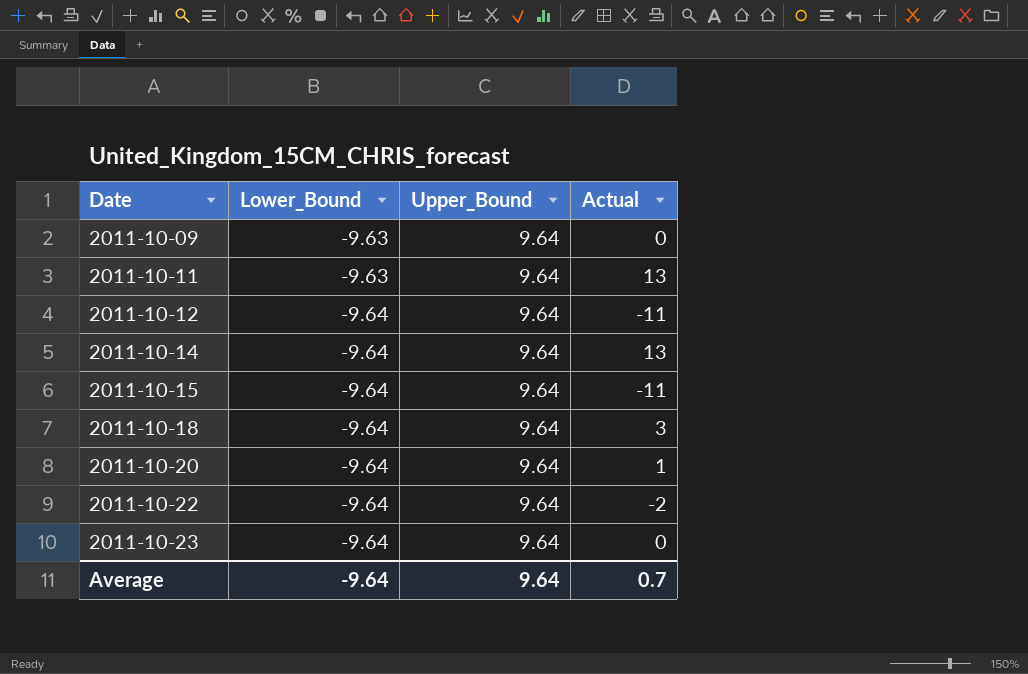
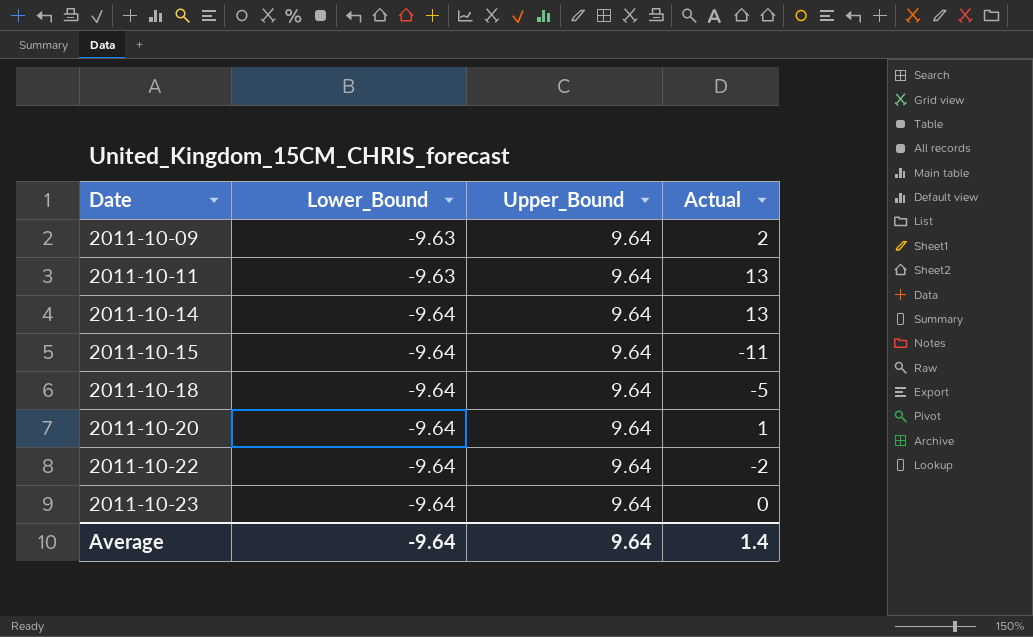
row 2011-10-12: -9.64 | 9.64 | -11 -> none
2011-10-09 | Actual: 0 -> 2
2011-10-18 | Actual: 3 -> -5
Average | Actual: 0.7 -> 1.4

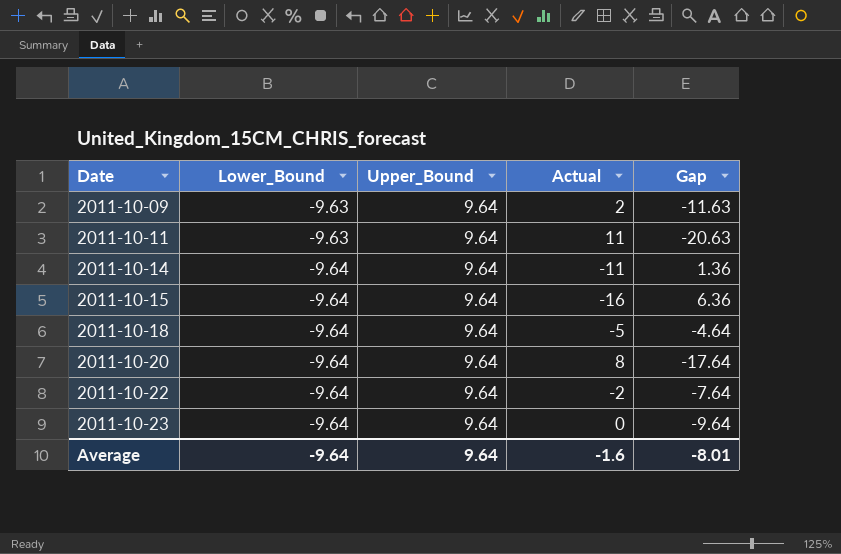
column Gap | formula: none -> [Lower_Bound] - [Actual]
2011-10-11 | Actual: 13 -> 11
2011-10-14 | Actual: 13 -> -11
2011-10-15 | Actual: -11 -> -16
2011-10-20 | Actual: 1 -> 8
Average | Actual: 1.4 -> -1.6

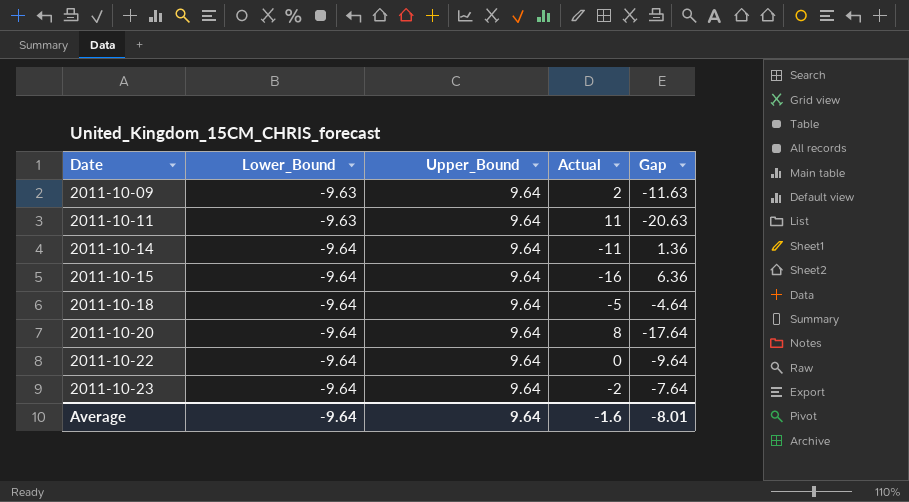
2011-10-22 | Actual: -2 -> 0
2011-10-22 | Gap: -7.64 -> -9.64
2011-10-23 | Actual: 0 -> -2
2011-10-23 | Gap: -9.64 -> -7.64

